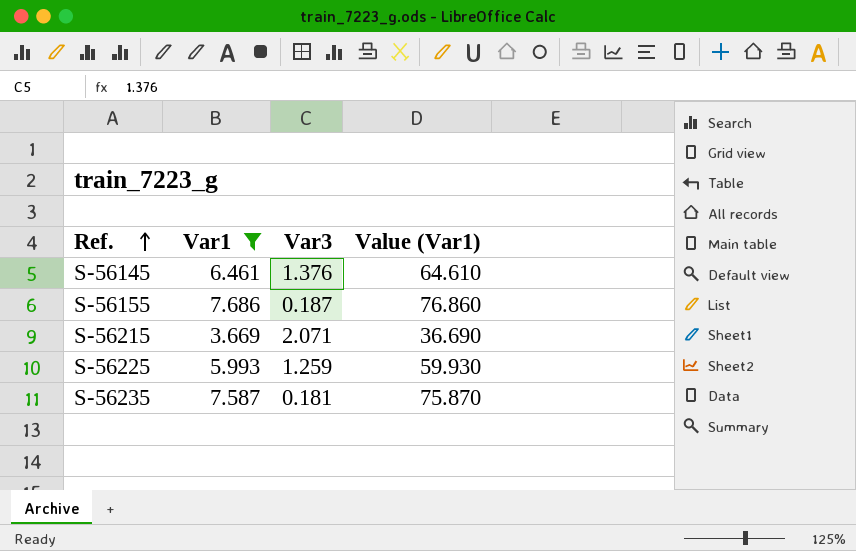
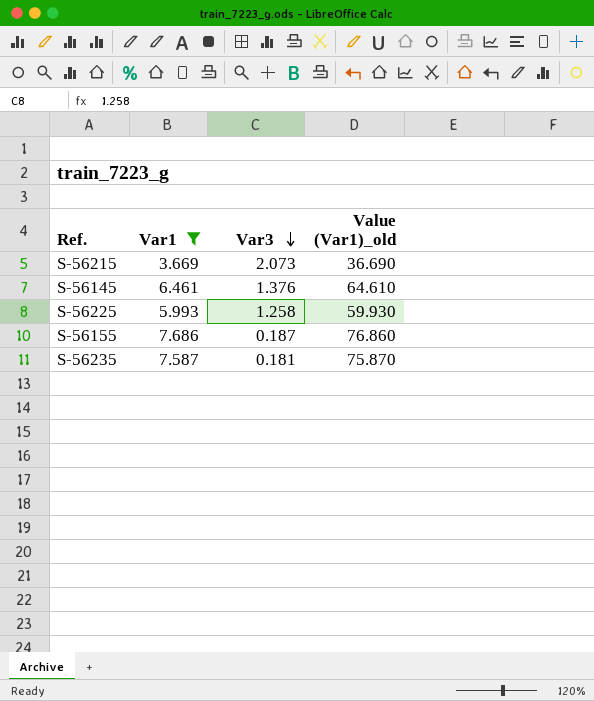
row order: Ref. ascending -> Var3 descending
column name: Value (Var1) -> Value (Var1)_old
S-56215 | Var3: 2.071 -> 2.073
S-56225 | Var3: 1.259 -> 1.258

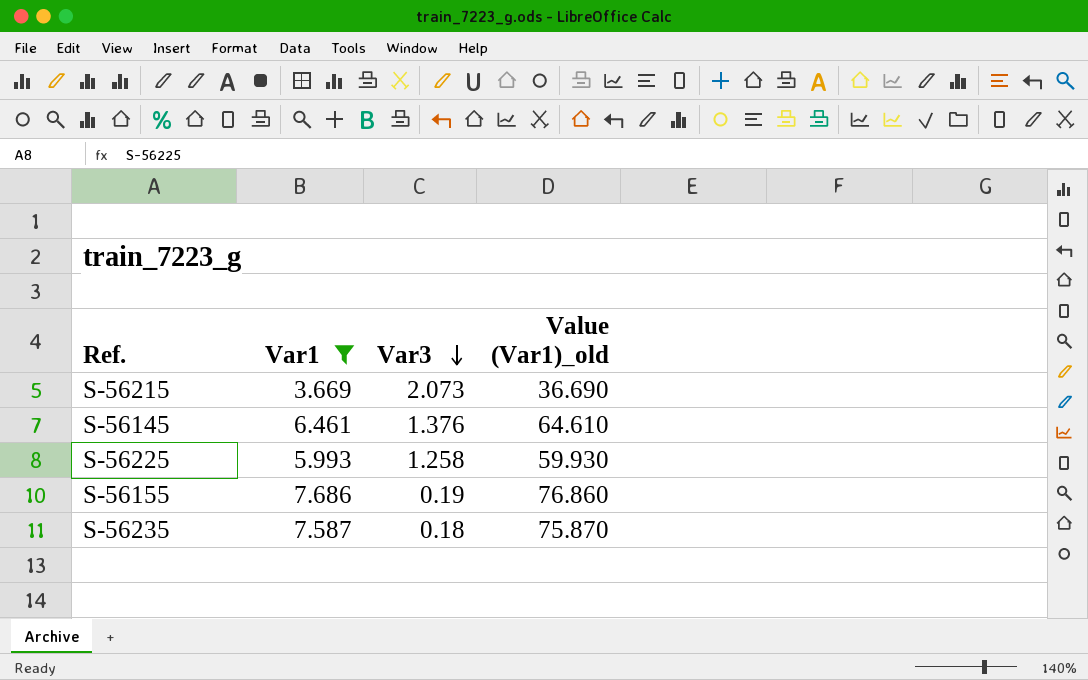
S-56155 | Var3: 0.187 -> 0.19
S-56235 | Var3: 0.181 -> 0.18

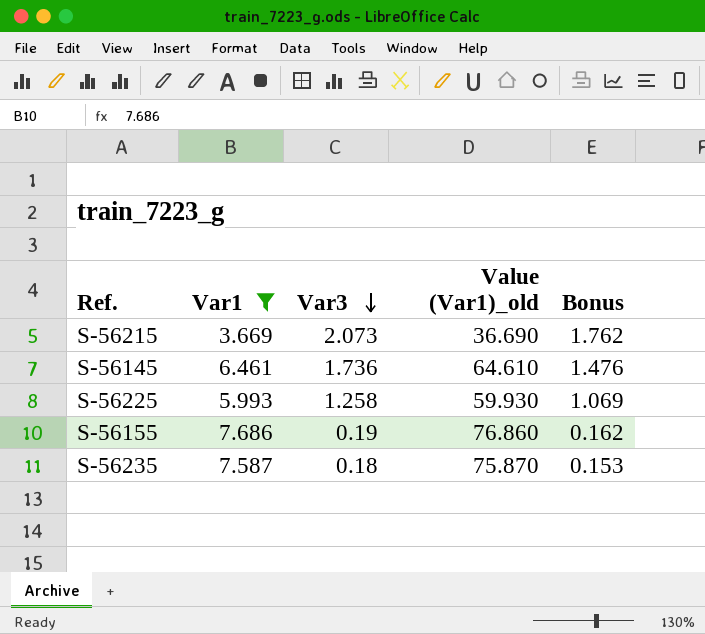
column Bonus | formula: none -> [Var3] * 0.85
S-56145 | Var3: 1.376 -> 1.736

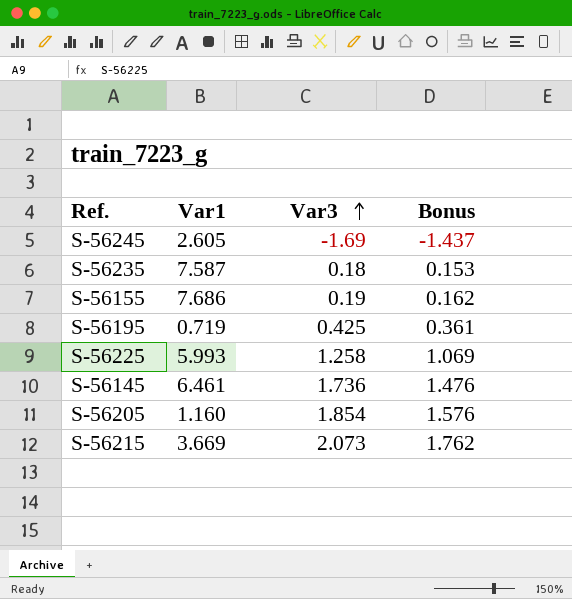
filter: Var1 >= 3.669 -> none
row order: Var3 descending -> Var3 ascending
column Value (Var1)_old | formula: [Var1] * 10 -> none

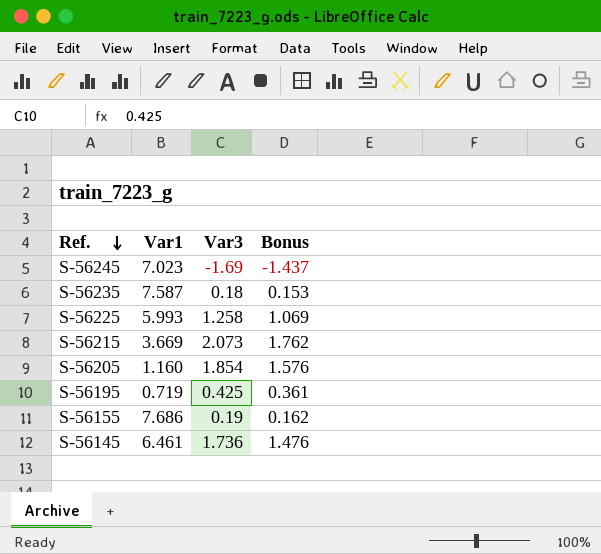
row order: Var3 ascending -> Ref. descending
S-56245 | Var1: 2.605 -> 7.023

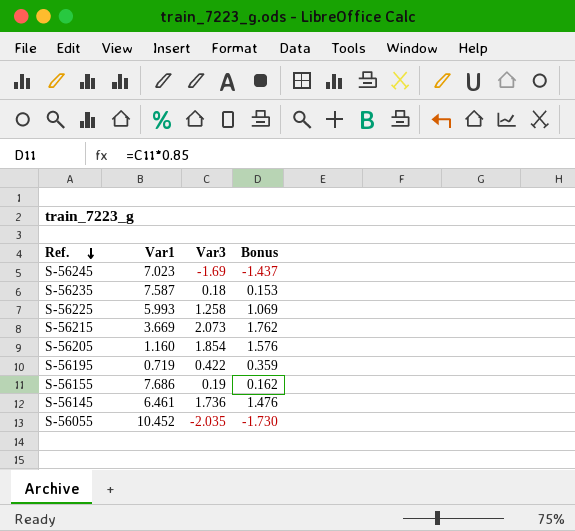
S-56195 | Var3: 0.425 -> 0.422
S-56195 | Bonus: 0.361 -> 0.359
row S-56055: none -> 10.452 | -2.035 | -1.730

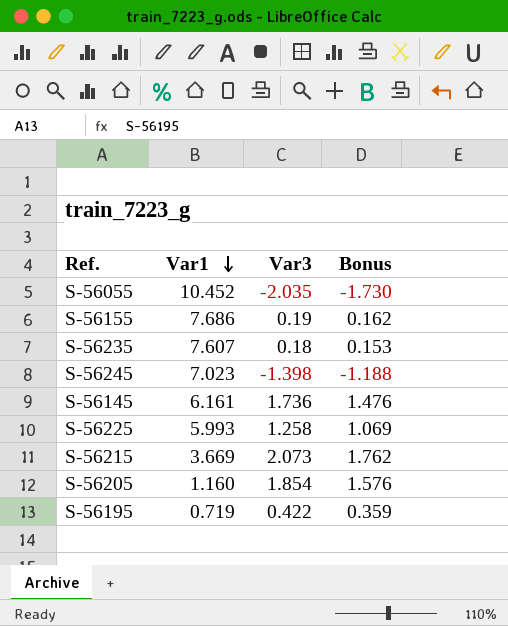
row order: Ref. descending -> Var1 descending
S-56235 | Var1: 7.587 -> 7.607
S-56245 | Var3: -1.69 -> -1.398
S-56245 | Bonus: -1.437 -> -1.188
S-56145 | Var1: 6.461 -> 6.161

